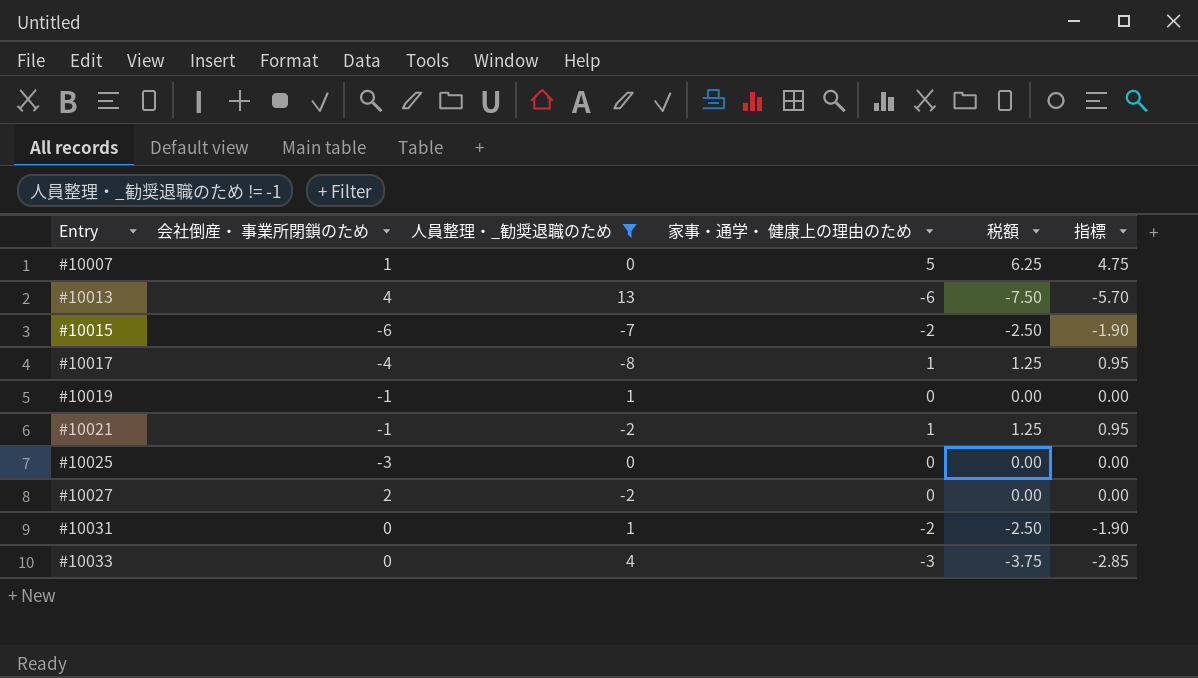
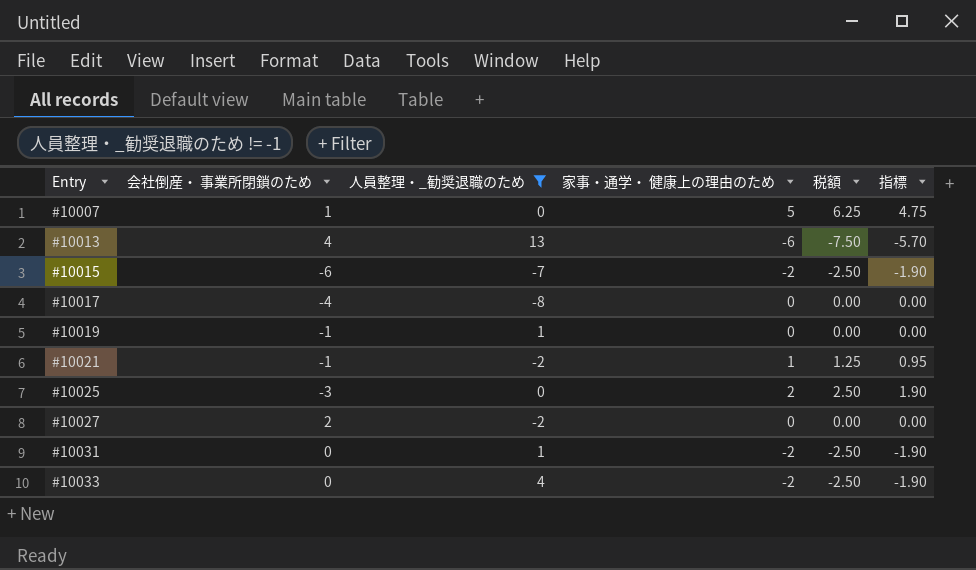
#10017 | 家事・通学・ 健康上の理由のため: 1 -> 0
#10017 | 税額: 1.25 -> 0.00
#10017 | 指標: 0.95 -> 0.00
#10025 | 家事・通学・ 健康上の理由のため: 0 -> 2
#10025 | 税額: 0.00 -> 2.50
#10025 | 指標: 0.00 -> 1.90
#10033 | 家事・通学・ 健康上の理由のため: -3 -> -2
#10033 | 税額: -3.75 -> -2.50
#10033 | 指標: -2.85 -> -1.90

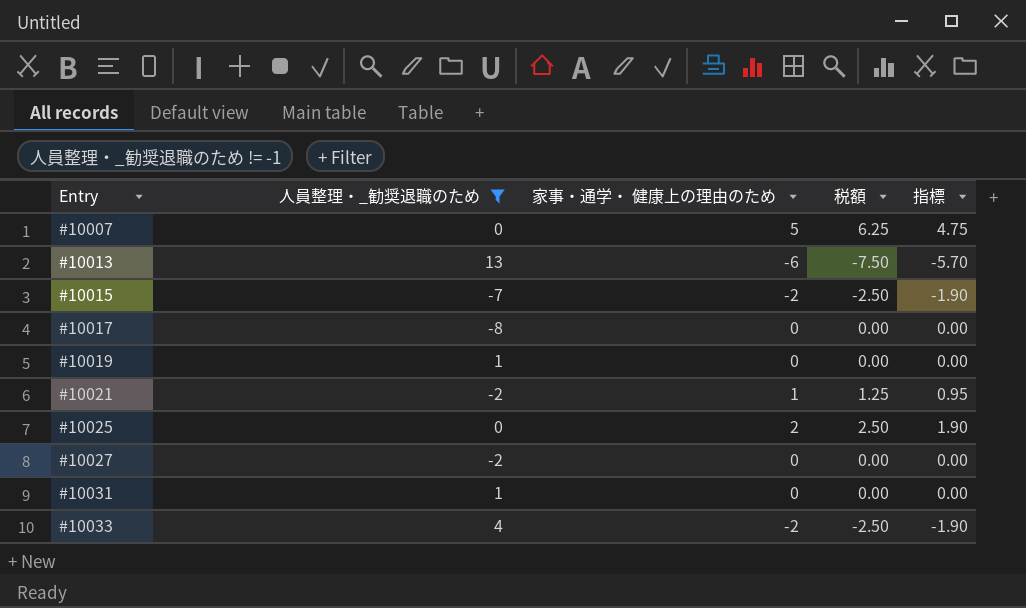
column 会社倒産・ 事業所閉鎖のため | position: 2 -> none
#10031 | 家事・通学・ 健康上の理由のため: -2 -> 0
#10031 | 税額: -2.50 -> 0.00
#10031 | 指標: -1.90 -> 0.00

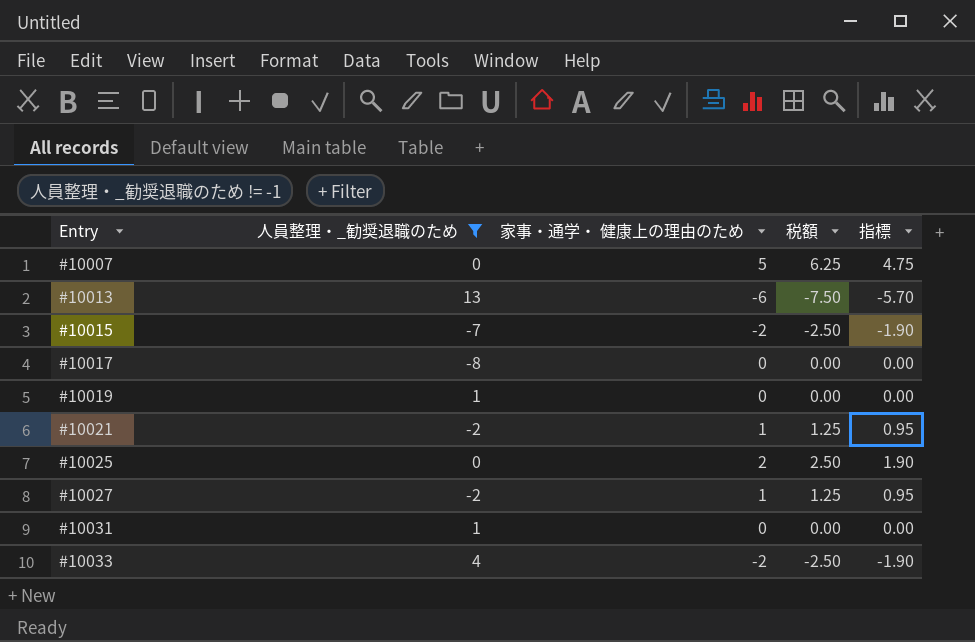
#10027 | 家事・通学・ 健康上の理由のため: 0 -> 1
#10027 | 税額: 0.00 -> 1.25
#10027 | 指標: 0.00 -> 0.95

